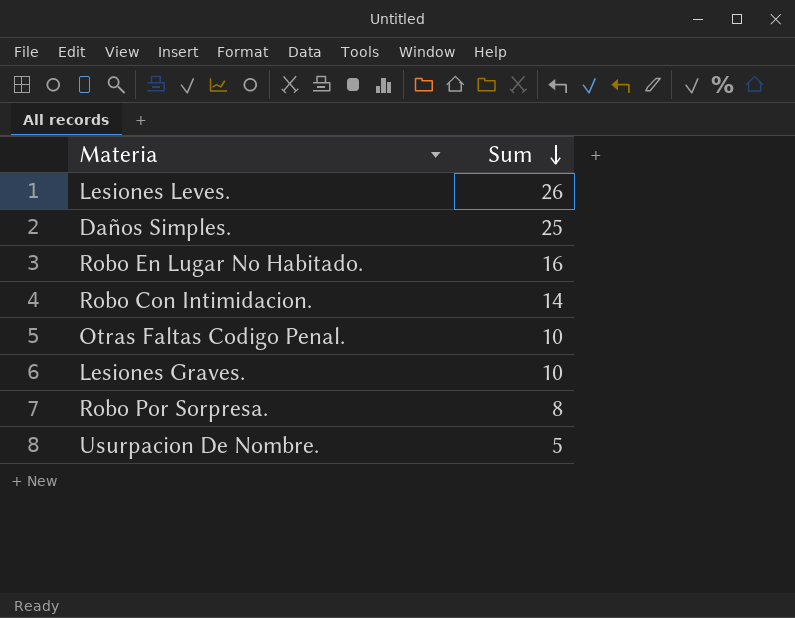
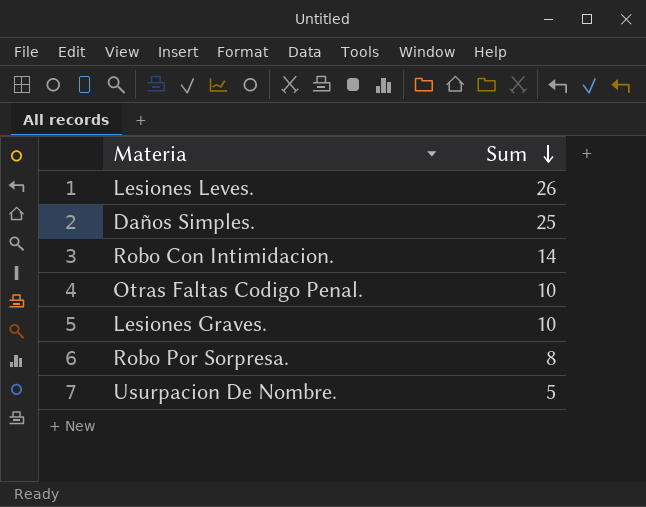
row Robo En Lugar No Habitado.: 16 -> none

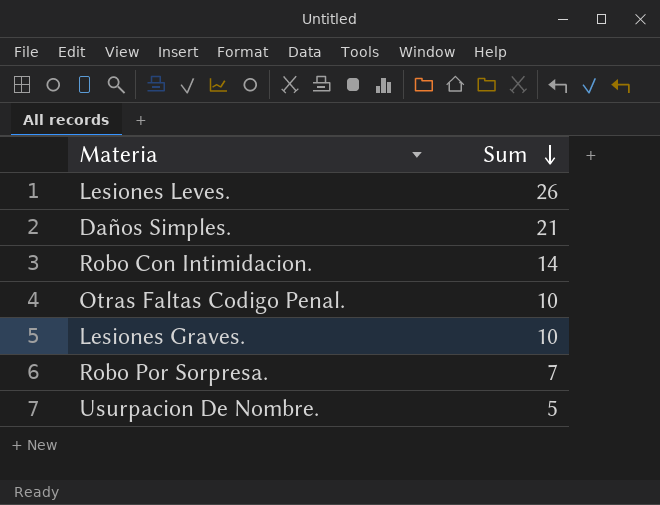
Daños Simples. | Sum: 25 -> 21
Robo Por Sorpresa. | Sum: 8 -> 7

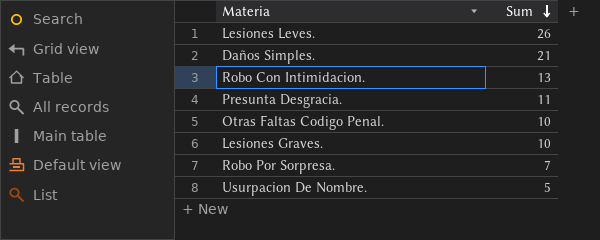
Robo Con Intimidacion. | Sum: 14 -> 13
row Presunta Desgracia.: none -> 11

